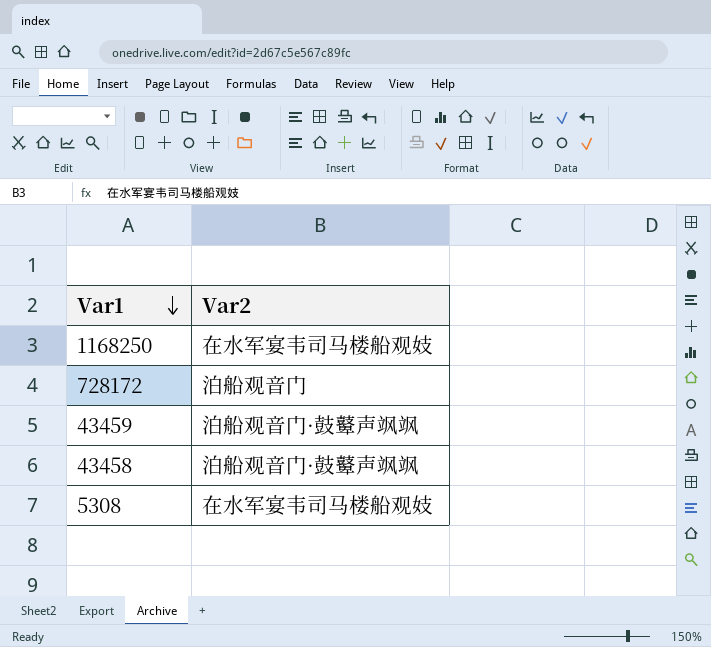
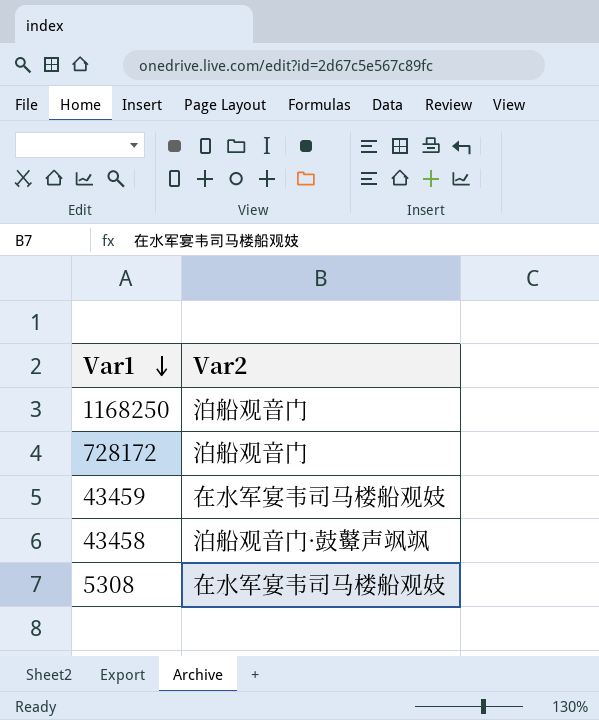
1168250 | Var2: 在水军宴韦司马楼船观妓 -> 泊船观音门
43459 | Var2: 泊船观音门·鼓鼙声飒飒 -> 在水军宴韦司马楼船观妓

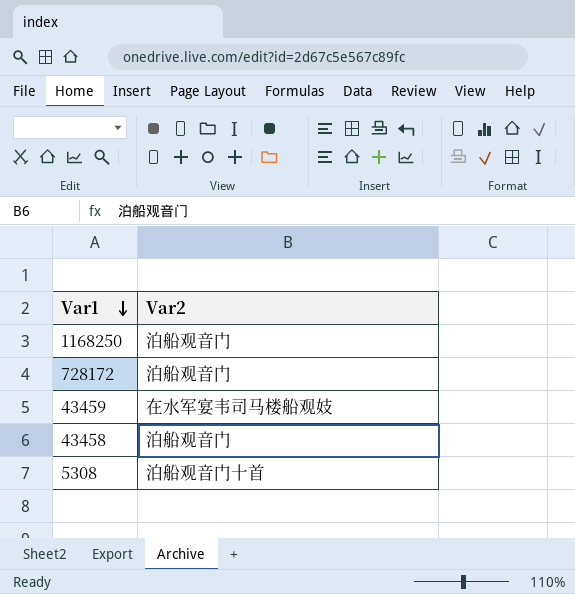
43458 | Var2: 泊船观音门·鼓鼙声飒飒 -> 泊船观音门
5308 | Var2: 在水军宴韦司马楼船观妓 -> 泊船观音门十首

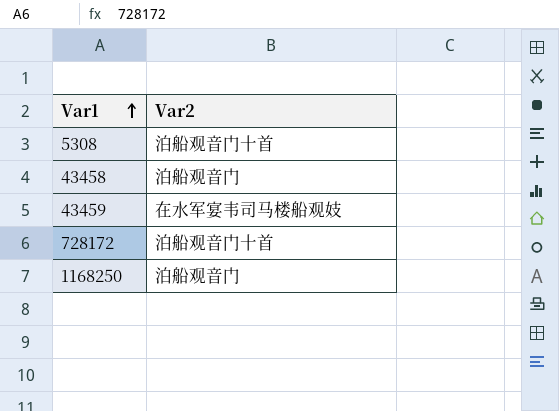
row order: Var1 descending -> Var1 ascending
728172 | Var2: 泊船观音门 -> 泊船观音门十首

